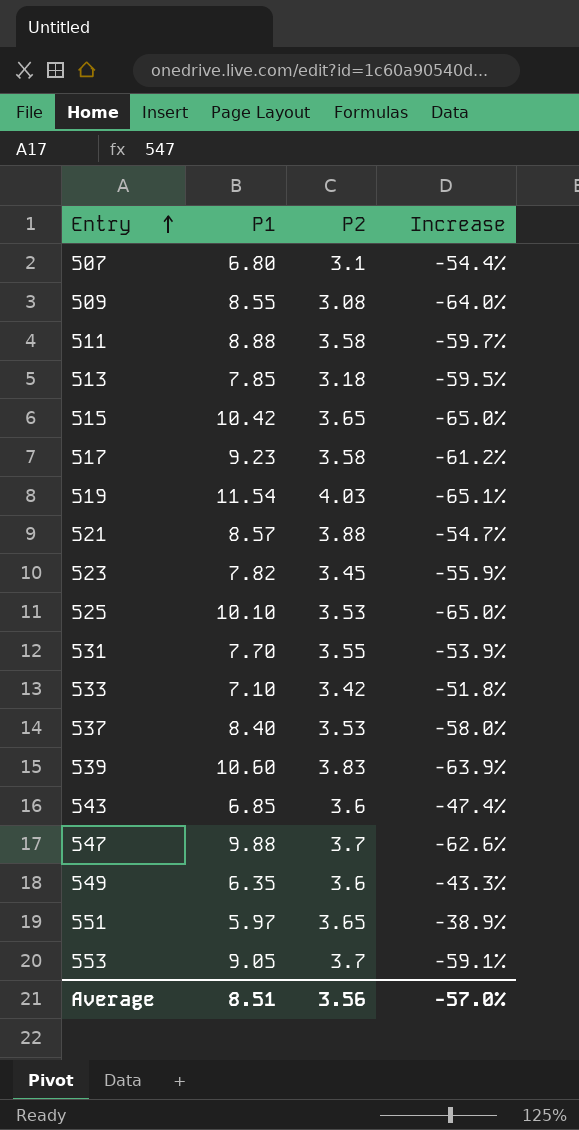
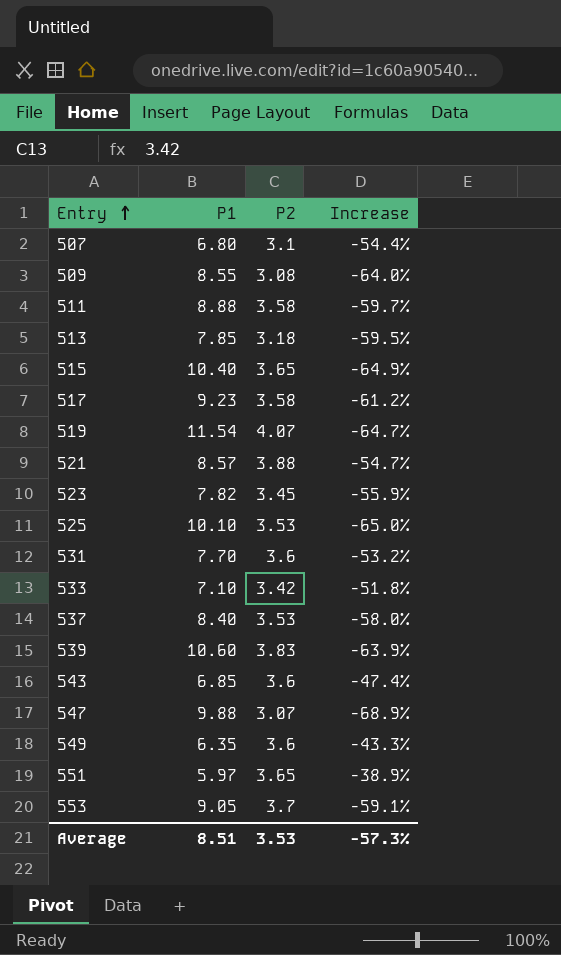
515 | P1: 10.42 -> 10.40
515 | Increase: -65.0% -> -64.9%
519 | P2: 4.03 -> 4.07
519 | Increase: -65.1% -> -64.7%
531 | P2: 3.55 -> 3.6
531 | Increase: -53.9% -> -53.2%
547 | P2: 3.7 -> 3.07
547 | Increase: -62.6% -> -68.9%
Average | P2: 3.56 -> 3.53
Average | Increase: -57.0% -> -57.3%

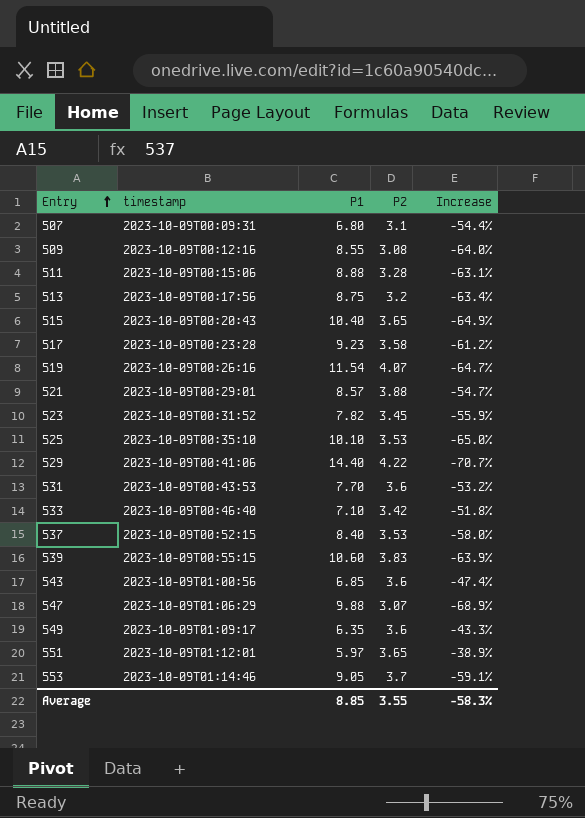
column timestamp | position: none -> 2
511 | P2: 3.58 -> 3.28
511 | Increase: -59.7% -> -63.1%
513 | P1: 7.85 -> 8.75
513 | P2: 3.18 -> 3.2
513 | Increase: -59.5% -> -63.4%
row 529: none -> 2023-10-09T00:41:06 | 14.40 | 4.22 | -70.7%
Average | P1: 8.51 -> 8.85
Average | P2: 3.53 -> 3.55
Average | Increase: -57.3% -> -58.3%

